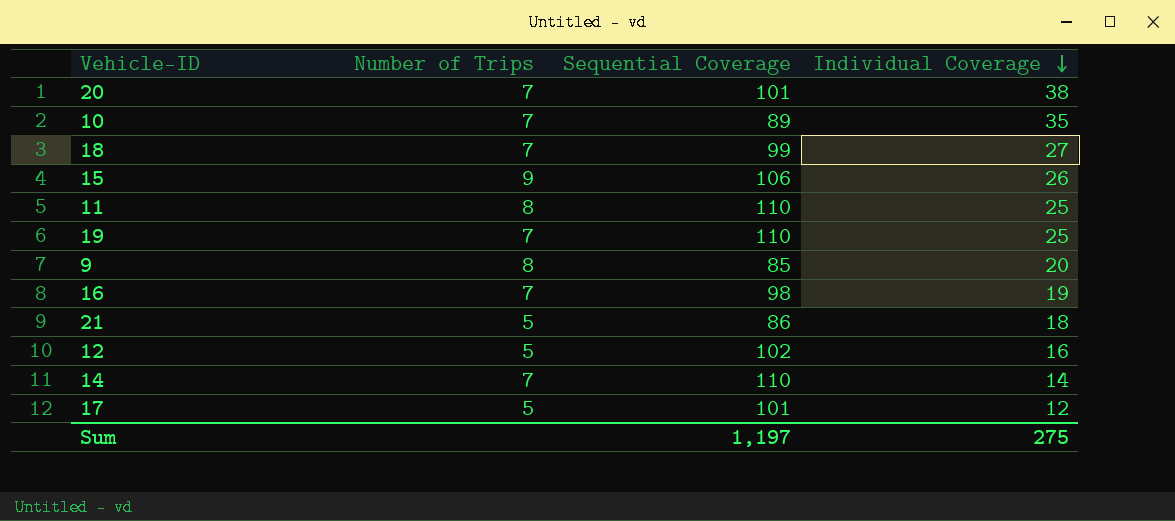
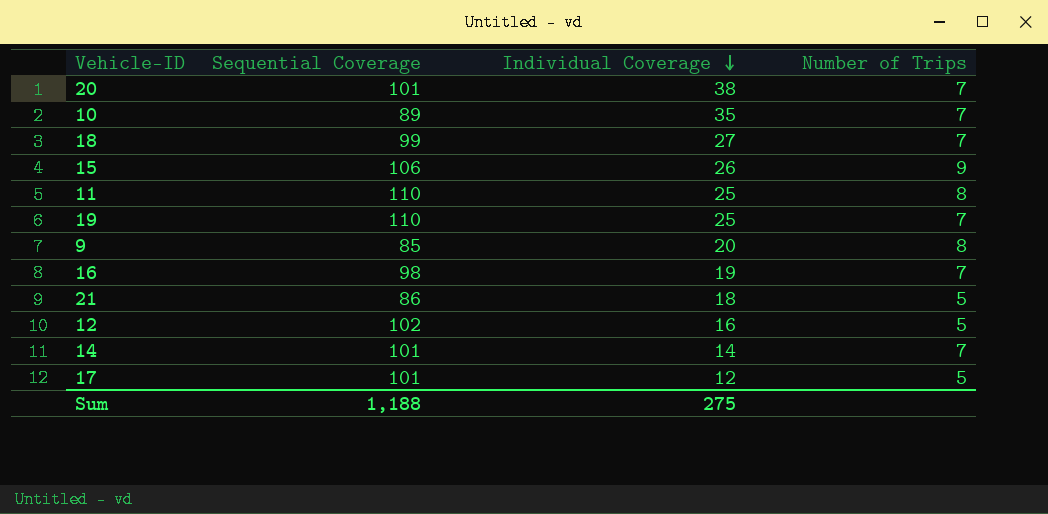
column Number of Trips | position: 2 -> 4
14 | Sequential Coverage: 110 -> 101
Sum | Sequential Coverage: 1,197 -> 1,188

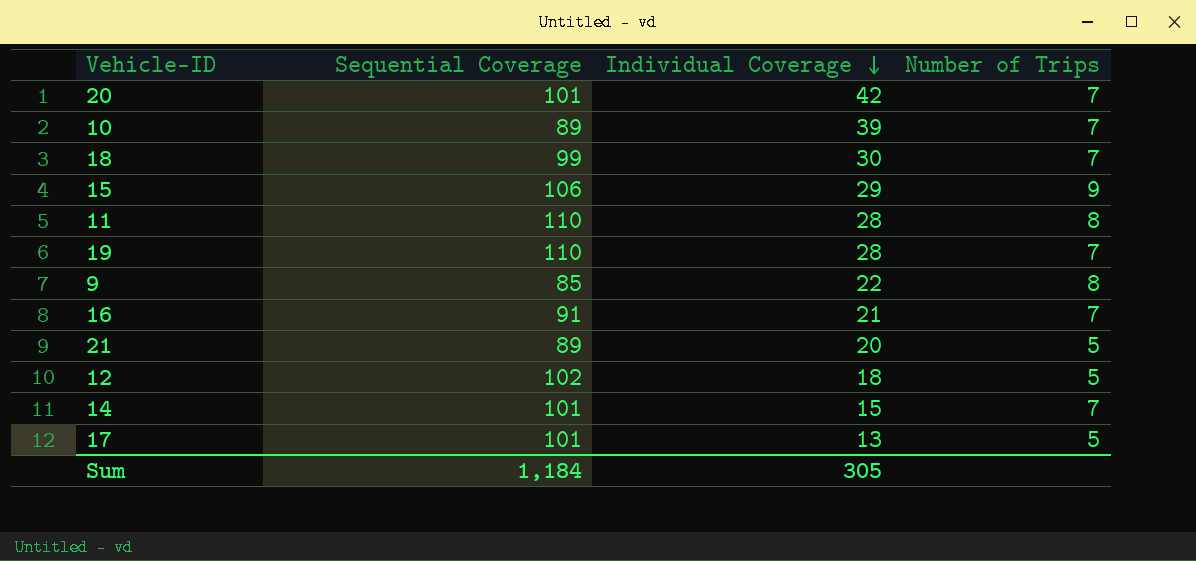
20 | Individual Coverage: 38 -> 42
10 | Individual Coverage: 35 -> 39
18 | Individual Coverage: 27 -> 30
15 | Individual Coverage: 26 -> 29
11 | Individual Coverage: 25 -> 28
19 | Individual Coverage: 25 -> 28
9 | Individual Coverage: 20 -> 22
16 | Sequential Coverage: 98 -> 91
16 | Individual Coverage: 19 -> 21
21 | Sequential Coverage: 86 -> 89
21 | Individual Coverage: 18 -> 20
12 | Individual Coverage: 16 -> 18
14 | Individual Coverage: 14 -> 15
17 | Individual Coverage: 12 -> 13
Sum | Sequential Coverage: 1,188 -> 1,184
Sum | Individual Coverage: 275 -> 305

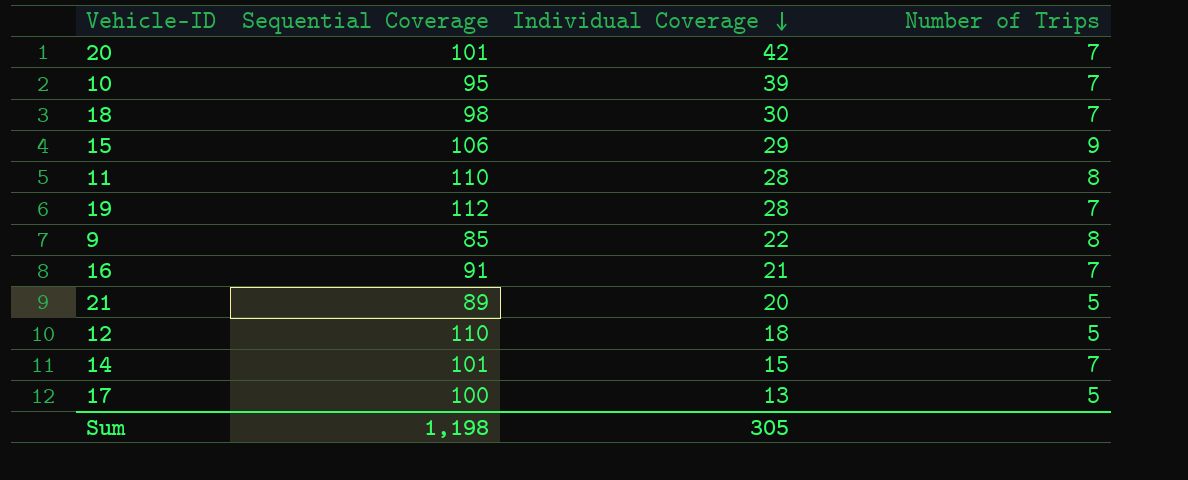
10 | Sequential Coverage: 89 -> 95
18 | Sequential Coverage: 99 -> 98
19 | Sequential Coverage: 110 -> 112
12 | Sequential Coverage: 102 -> 110
17 | Sequential Coverage: 101 -> 100
Sum | Sequential Coverage: 1,184 -> 1,198

